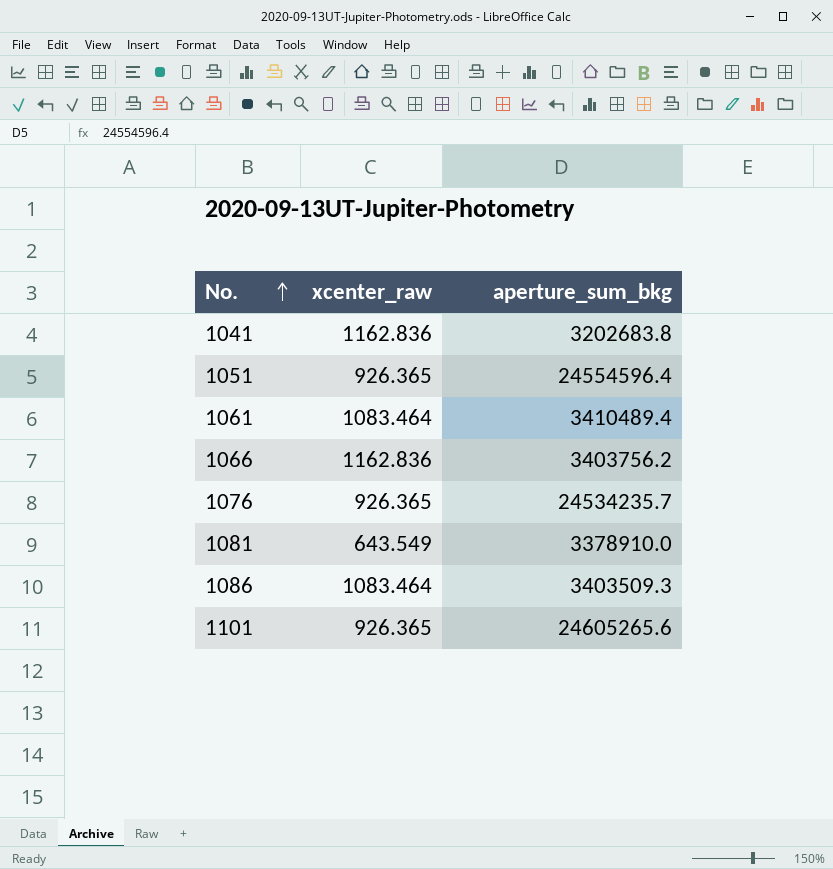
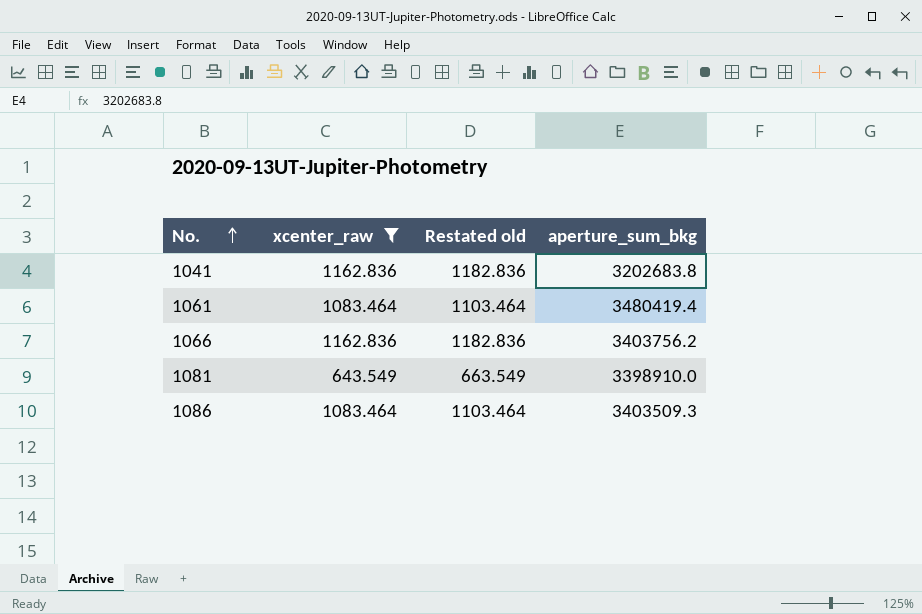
filter: none -> xcenter_raw != 926.365
column Restated old | formula: none -> [xcenter_raw] + 20
1061 | aperture_sum_bkg: 3410489.4 -> 3480419.4
1081 | aperture_sum_bkg: 3378910.0 -> 3398910.0

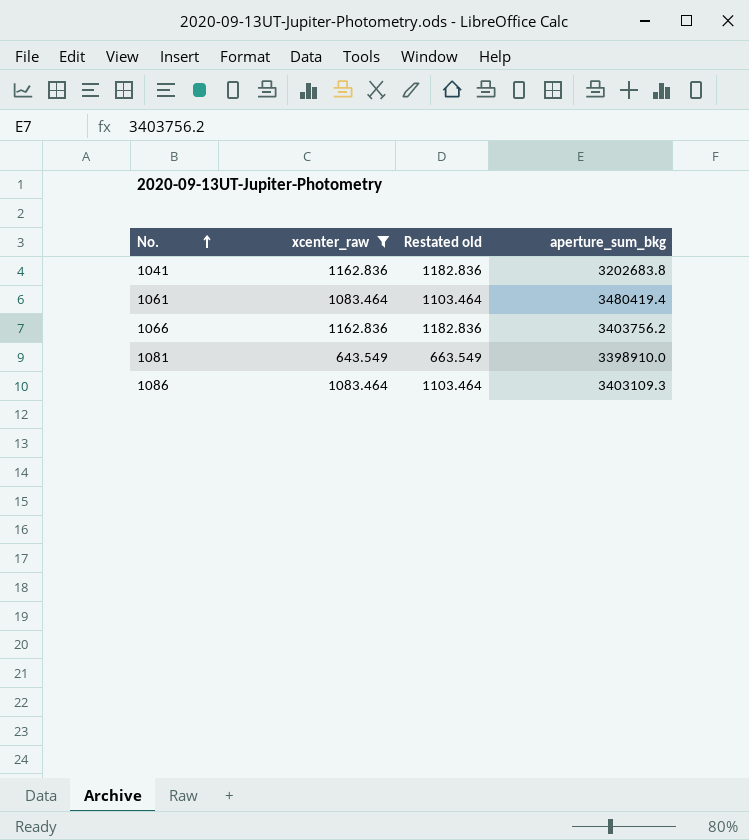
1086 | aperture_sum_bkg: 3403509.3 -> 3403109.3

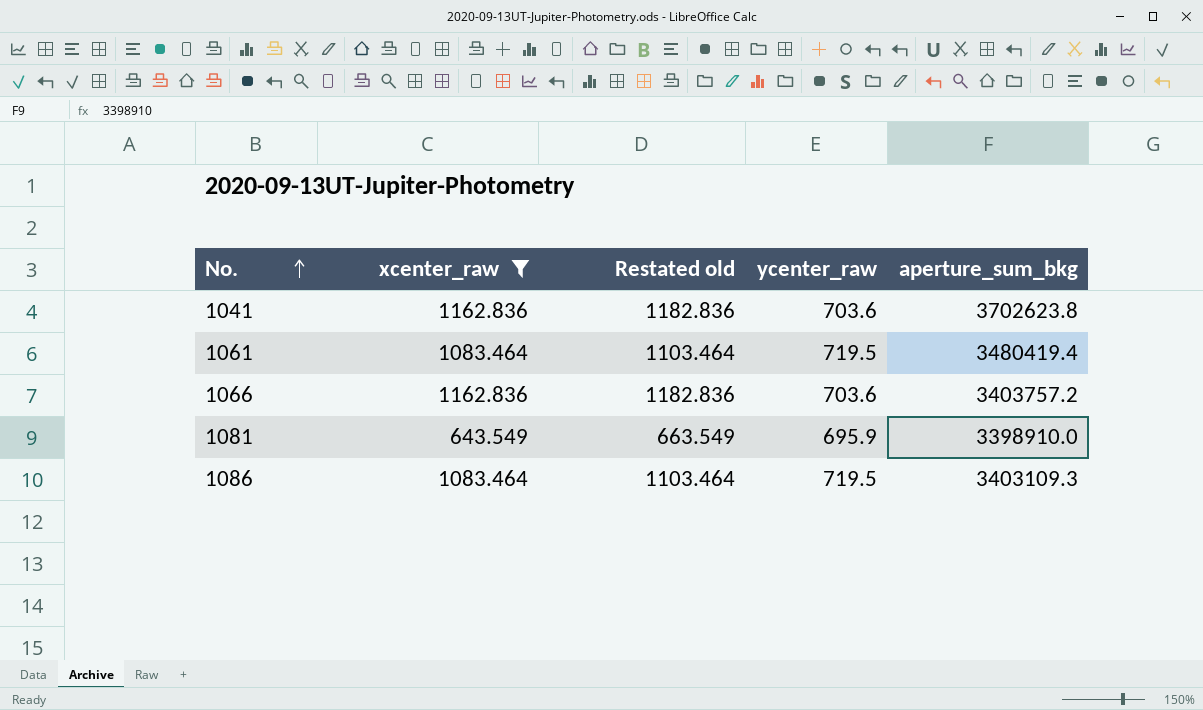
column ycenter_raw | position: none -> 4
1041 | aperture_sum_bkg: 3202683.8 -> 3702623.8
1066 | aperture_sum_bkg: 3403756.2 -> 3403757.2

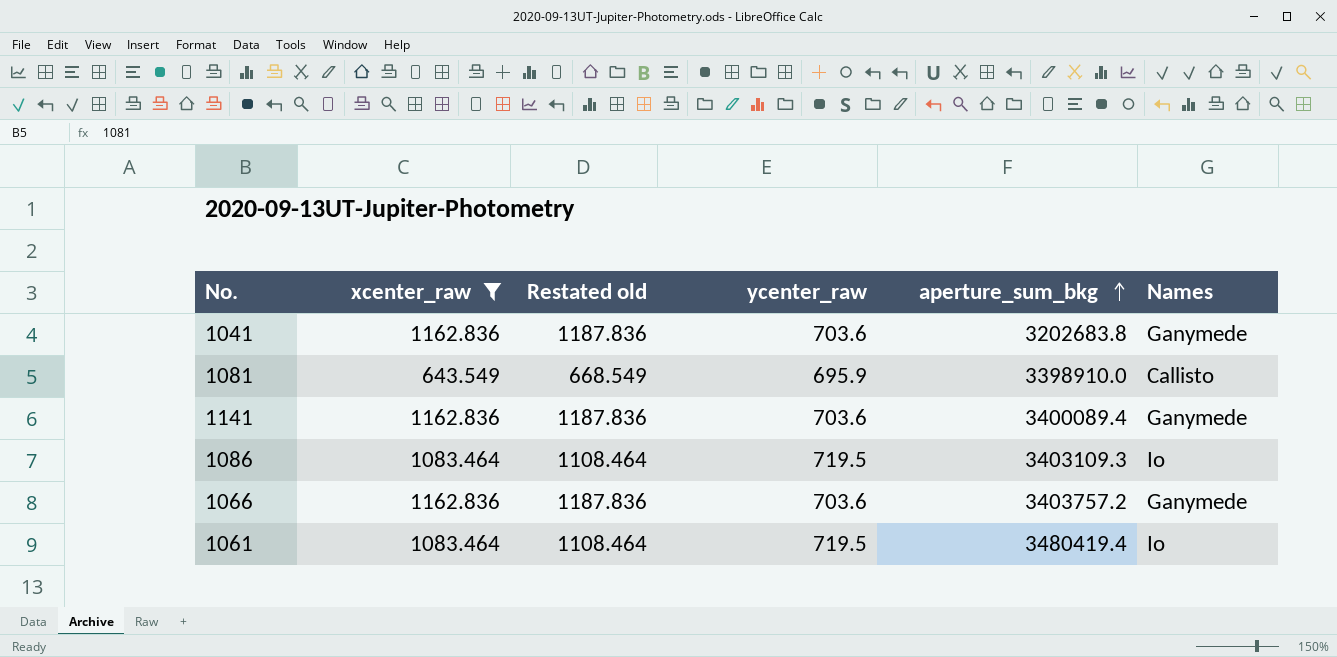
row order: No. ascending -> aperture_sum_bkg ascending
column Restated old | formula: [xcenter_raw] + 20 -> [xcenter_raw] + 25
column Names | position: none -> 6
1041 | aperture_sum_bkg: 3702623.8 -> 3202683.8
row 1141: none -> 1162.836 | 1187.836 | 703.6 | 3400089.4 | Ganymede

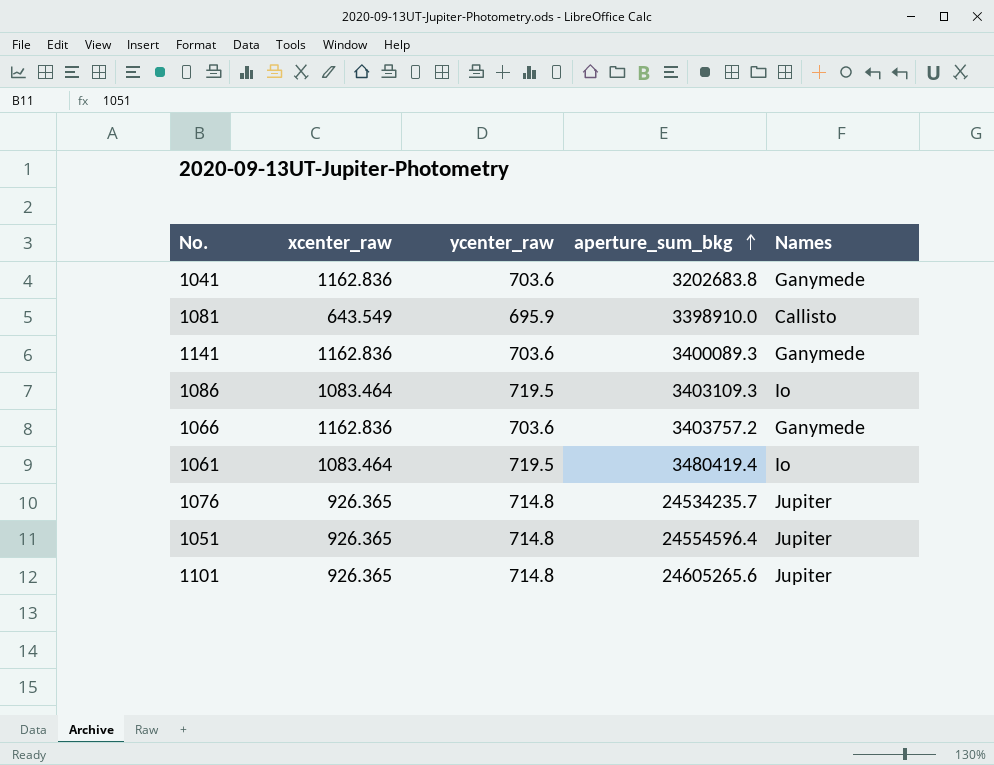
filter: xcenter_raw != 926.365 -> none
column Restated old | formula: [xcenter_raw] + 25 -> none
1141 | aperture_sum_bkg: 3400089.4 -> 3400089.3

